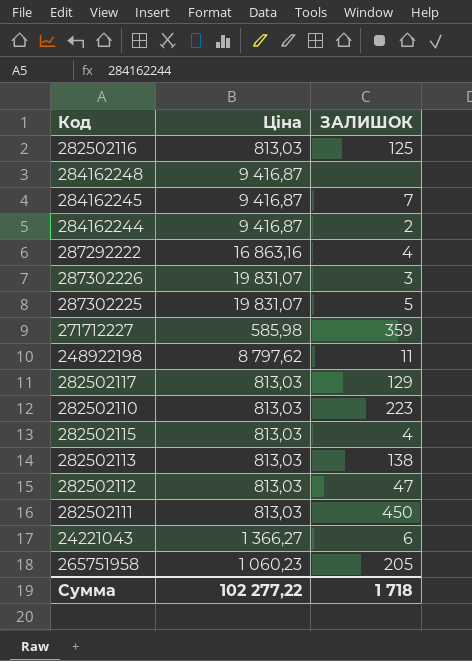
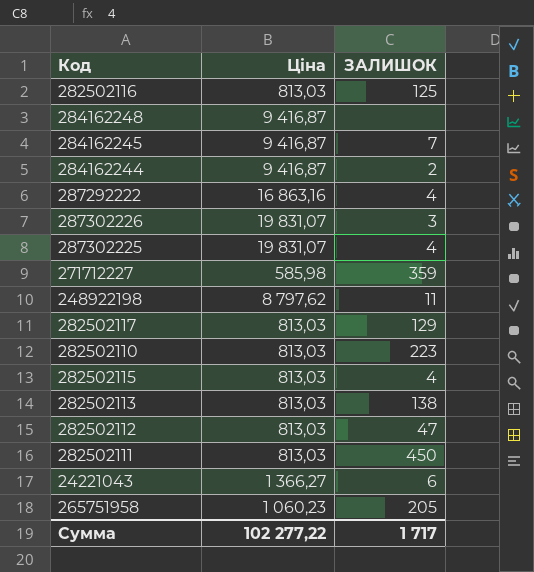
287302225 | ЗАЛИШОК: 5 -> 4
Сумма | ЗАЛИШОК: 1 718 -> 1 717

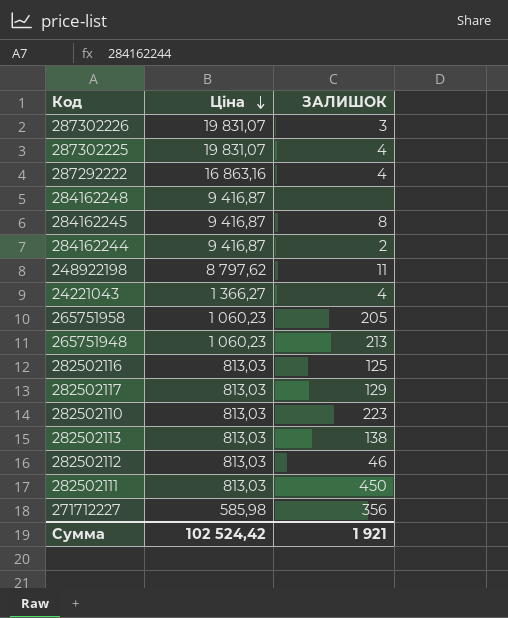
row order: none -> Ціна descending
row 282502115: 813,03 | 4 -> none
284162245 | ЗАЛИШОК: 7 -> 8
24221043 | ЗАЛИШОК: 6 -> 4
row 265751948: none -> 1 060,23 | 213
282502112 | ЗАЛИШОК: 47 -> 46
271712227 | ЗАЛИШОК: 359 -> 356
Сумма | Ціна: 102 277,22 -> 102 524,42
Сумма | ЗАЛИШОК: 1 717 -> 1 921

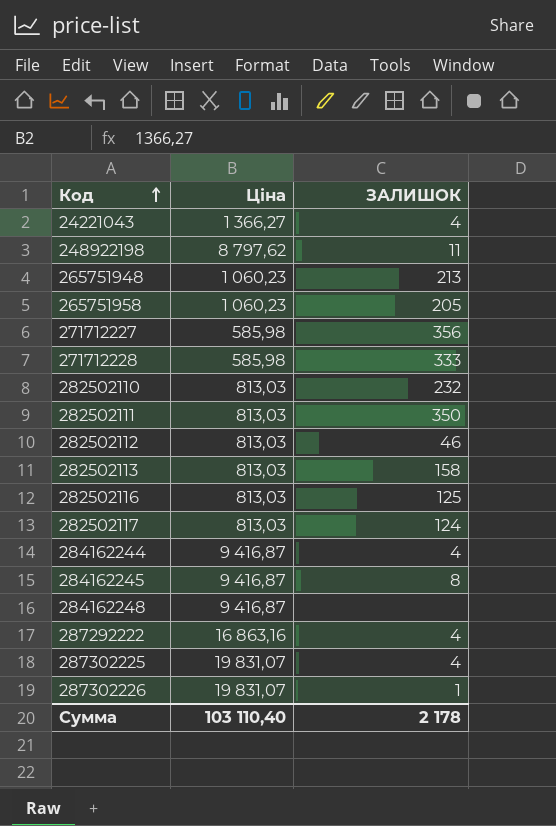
row order: Ціна descending -> Код ascending
row 271712228: none -> 585,98 | 333
282502110 | ЗАЛИШОК: 223 -> 232
282502111 | ЗАЛИШОК: 450 -> 350
282502113 | ЗАЛИШОК: 138 -> 158
282502117 | ЗАЛИШОК: 129 -> 124
284162244 | ЗАЛИШОК: 2 -> 4
287302226 | ЗАЛИШОК: 3 -> 1
Сумма | Ціна: 102 524,42 -> 103 110,40
Сумма | ЗАЛИШОК: 1 921 -> 2 178

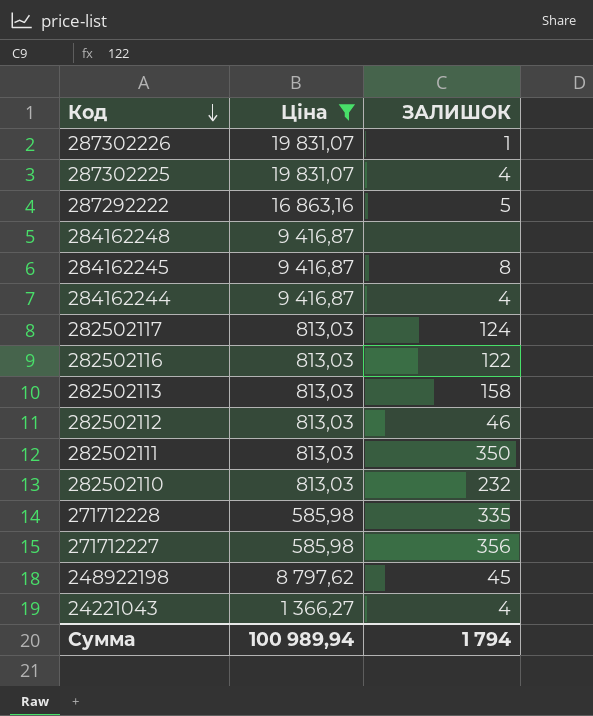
filter: none -> Ціна != 1 060,23
row order: Код ascending -> Код descending
287292222 | ЗАЛИШОК: 4 -> 5
282502116 | ЗАЛИШОК: 125 -> 122
271712228 | ЗАЛИШОК: 333 -> 335
248922198 | ЗАЛИШОК: 11 -> 45
Сумма | Ціна: 103 110,40 -> 100 989,94
Сумма | ЗАЛИШОК: 2 178 -> 1 794

